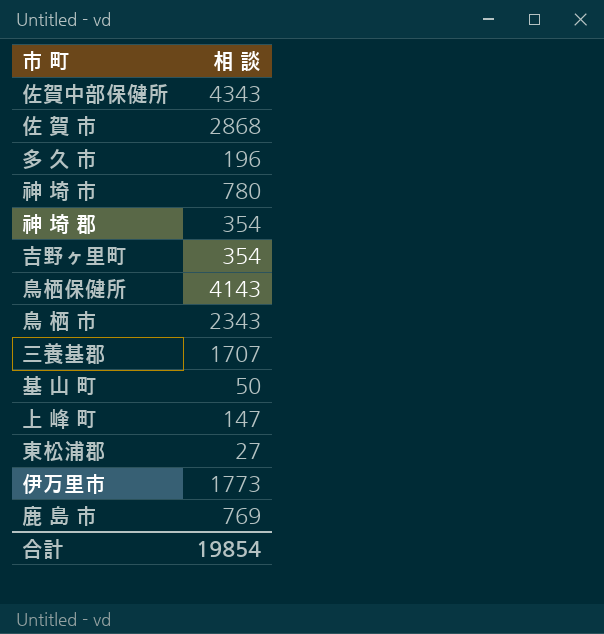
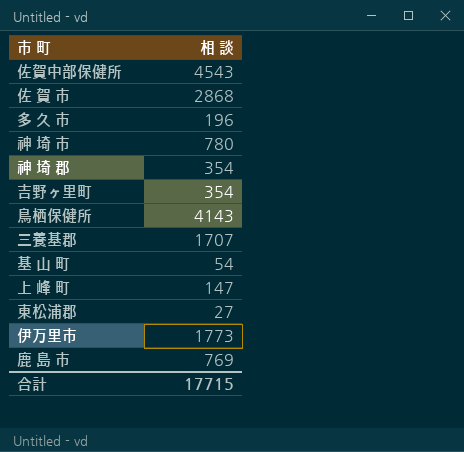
row 鳥 栖 市: 2343 -> none
佐賀中部保健所 | 相 談: 4343 -> 4543
基 山 町 | 相 談: 50 -> 54
合計 | 相 談: 19854 -> 17715

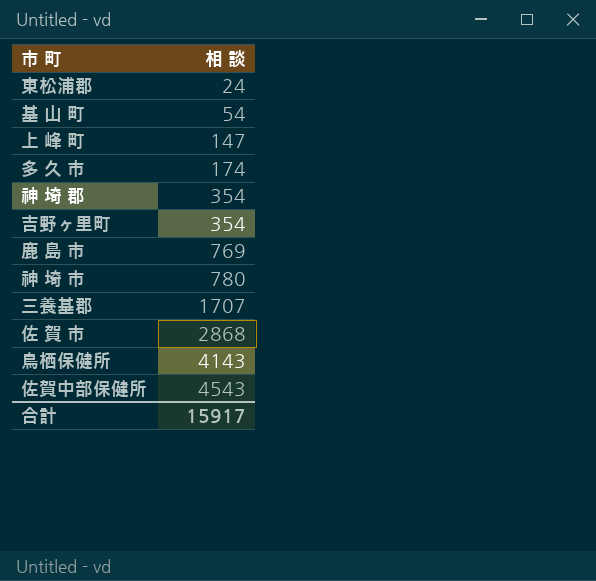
row order: none -> 相 談 ascending
row 伊万里市: 1773 -> none
東松浦郡 | 相 談: 27 -> 24
多 久 市 | 相 談: 196 -> 174
合計 | 相 談: 17715 -> 15917

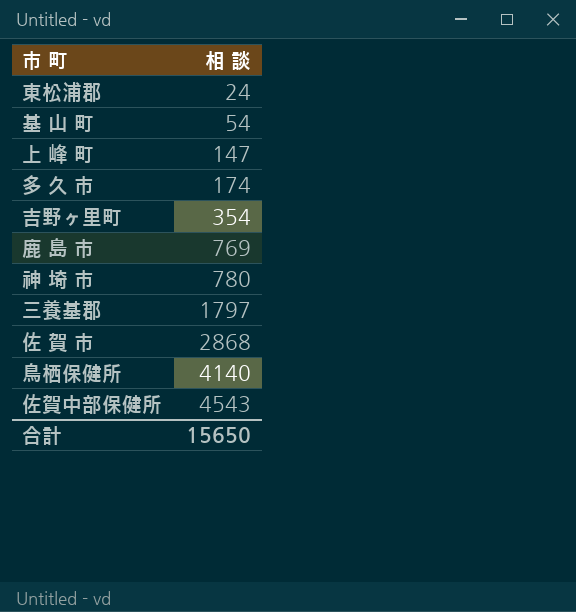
row 神 埼 郡: 354 -> none
三養基郡 | 相 談: 1707 -> 1797
鳥栖保健所 | 相 談: 4143 -> 4140
合計 | 相 談: 15917 -> 15650

